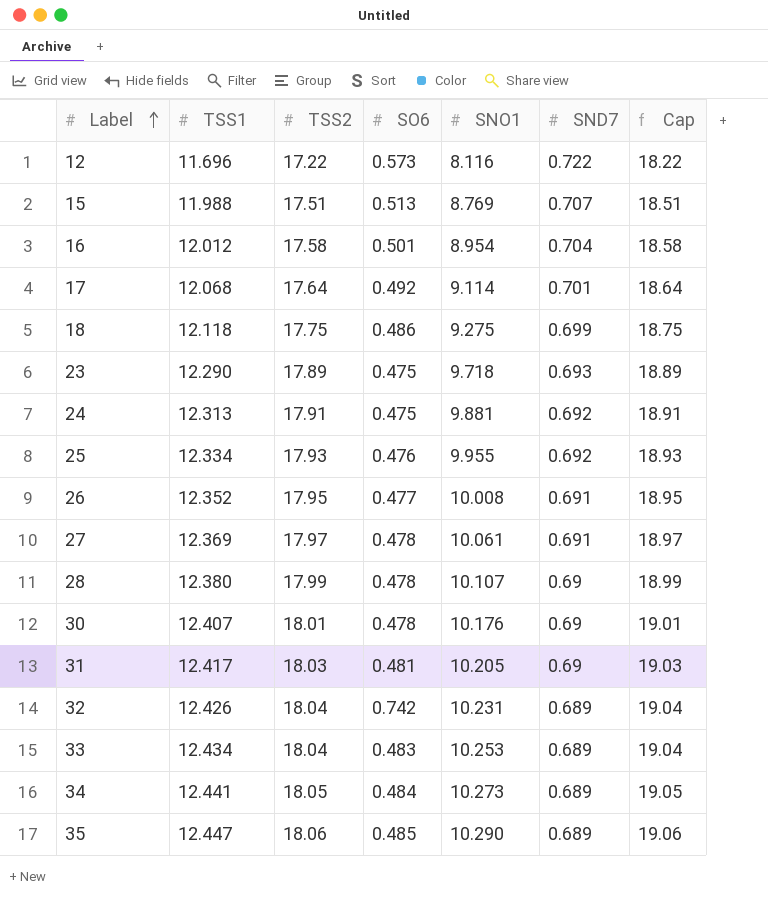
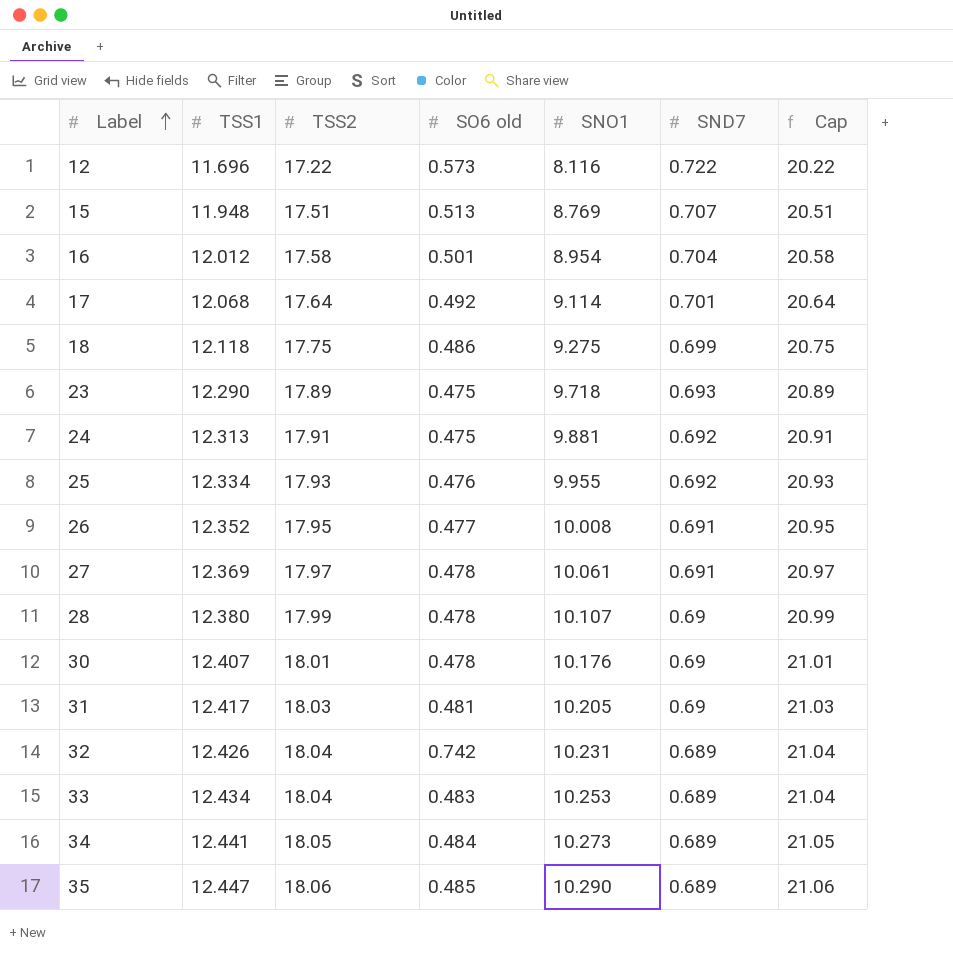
column name: SO6 -> SO6 old
column Cap | formula: [TSS2] + 1 -> [TSS2] + 3
15 | TSS1: 11.988 -> 11.948

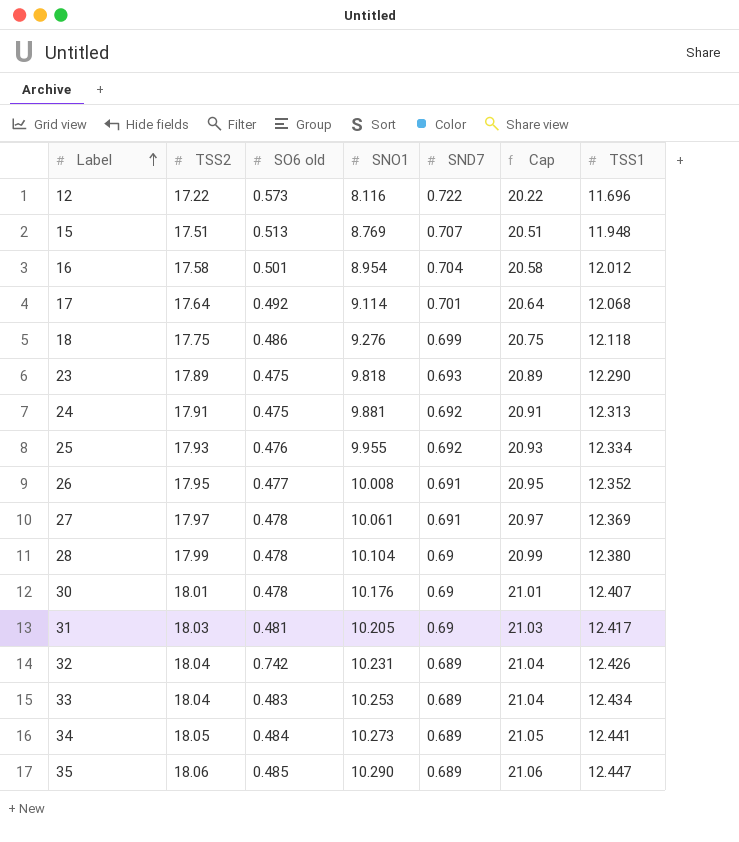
column TSS1 | position: 2 -> 7
18 | SNO1: 9.275 -> 9.276
23 | SNO1: 9.718 -> 9.818
28 | SNO1: 10.107 -> 10.104

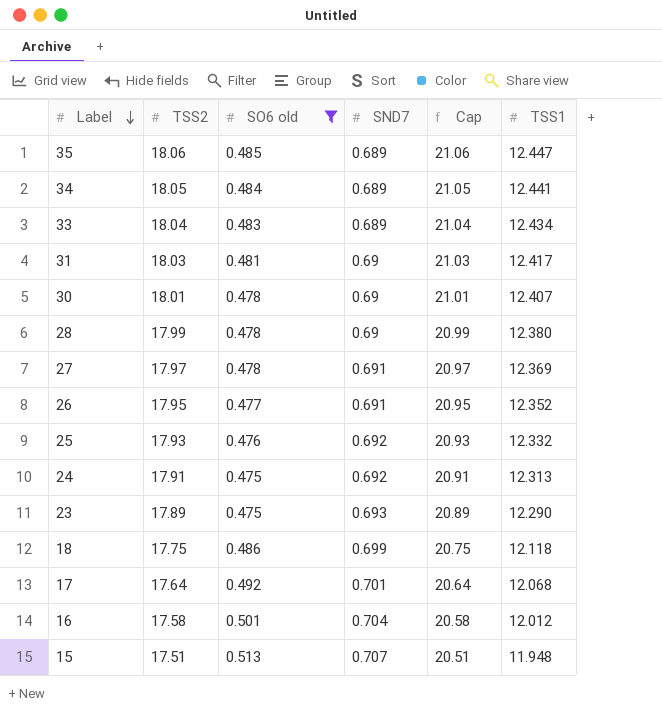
filter: none -> SO6 old <= 0.513
row order: Label ascending -> Label descending
column SNO1 | position: 4 -> none
25 | TSS1: 12.334 -> 12.332

